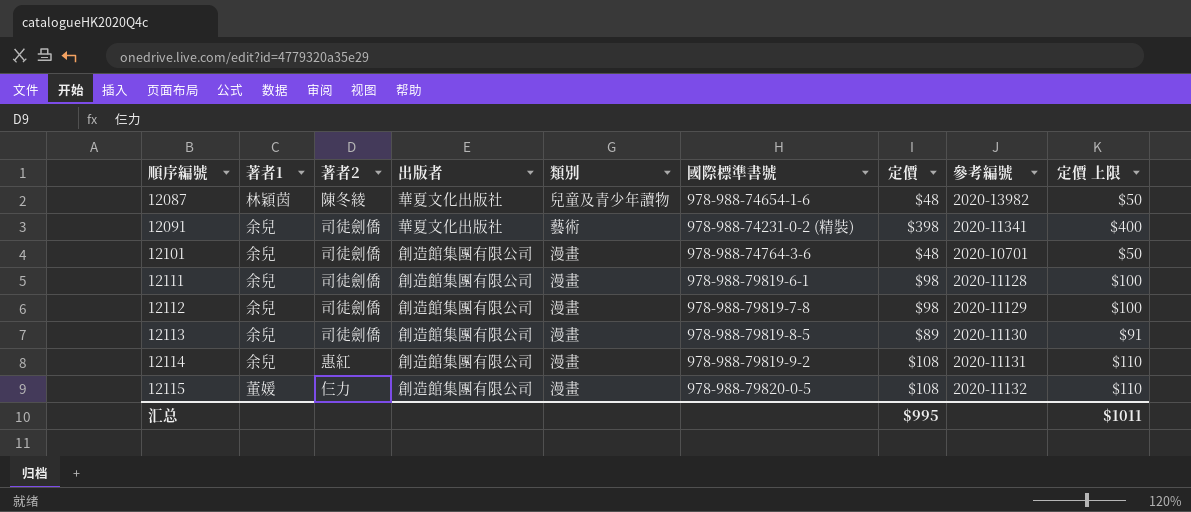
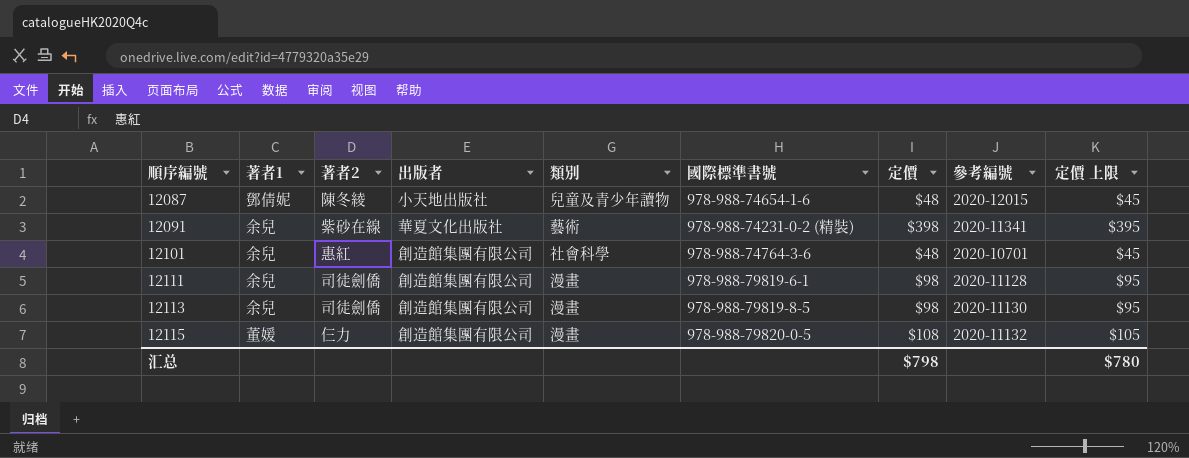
column 定價 上限 | formula: [定價] + 2 -> [定價] - 3
row 12112: 余兒 | 司徒劍僑 | 創造館集團有限公司 | 漫畫 | 978-988-79819-7-8 | $98 | 2020-11129 | $100 -> none
row 12114: 余兒 | 惠紅 | 創造館集團有限公司 | 漫畫 | 978-988-79819-9-2 | $108 | 2020-11131 | $110 -> none
12087 | 著者1: 林穎茵 -> 鄧倩妮
12087 | 出版者: 華夏文化出版社 -> 小天地出版社
12087 | 參考編號: 2020-13982 -> 2020-12015
12091 | 著者2: 司徒劍僑 -> 紫砂在線
12101 | 著者2: 司徒劍僑 -> 惠紅
12101 | 類別: 漫畫 -> 社會科學
12113 | 定價: $89 -> $98
汇总 | 定價: $995 -> $798
汇总 | 定價 上限: $1011 -> $780

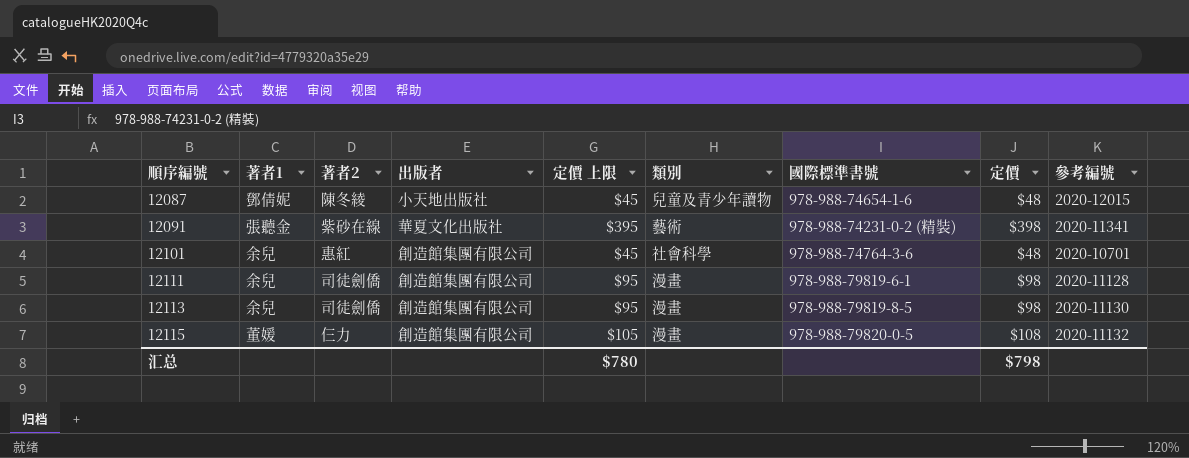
column 定價 上限 | position: 9 -> 5
12091 | 著者1: 余兒 -> 張聽金

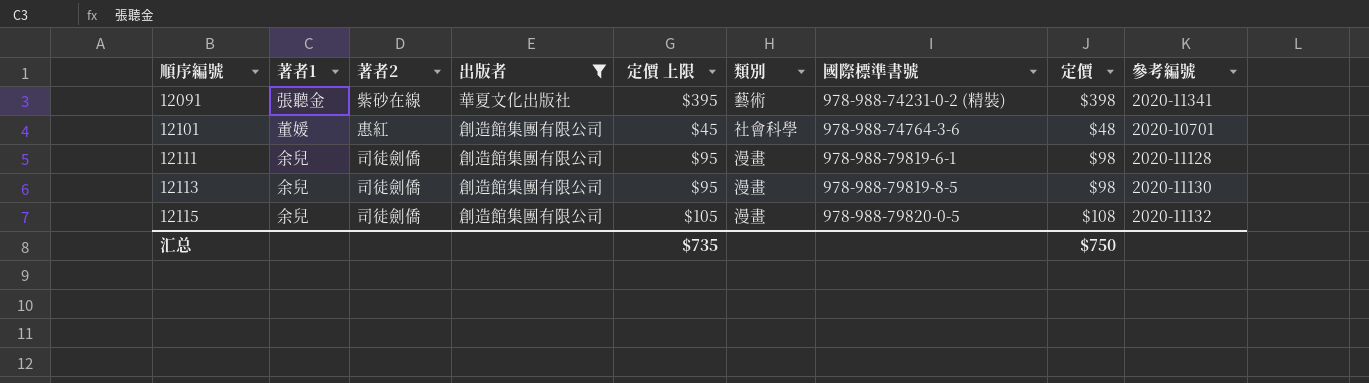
filter: none -> 出版者 != 小天地出版社
12101 | 著者1: 余兒 -> 董媛
12115 | 著者1: 董媛 -> 余兒
12115 | 著者2: 仨力 -> 司徒劍僑
汇总 | 定價 上限: $780 -> $735
汇总 | 定價: $798 -> $750

